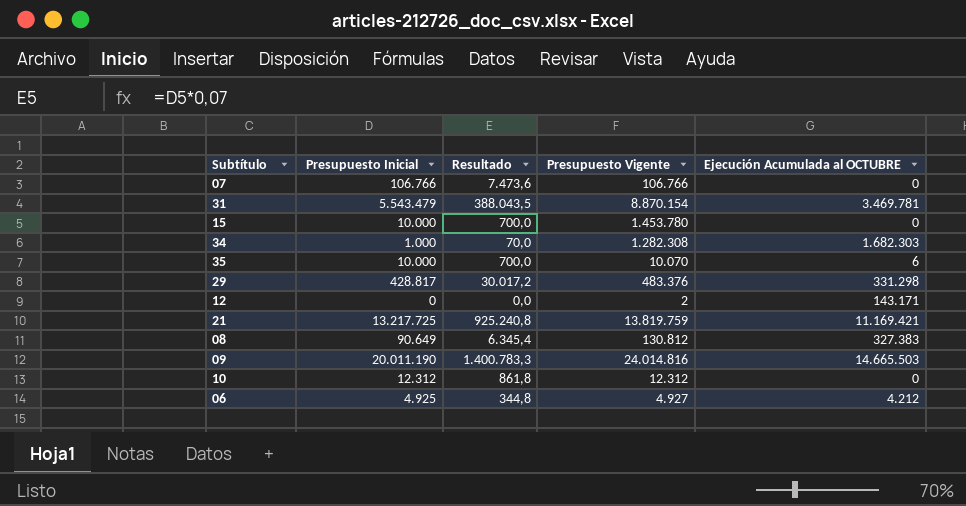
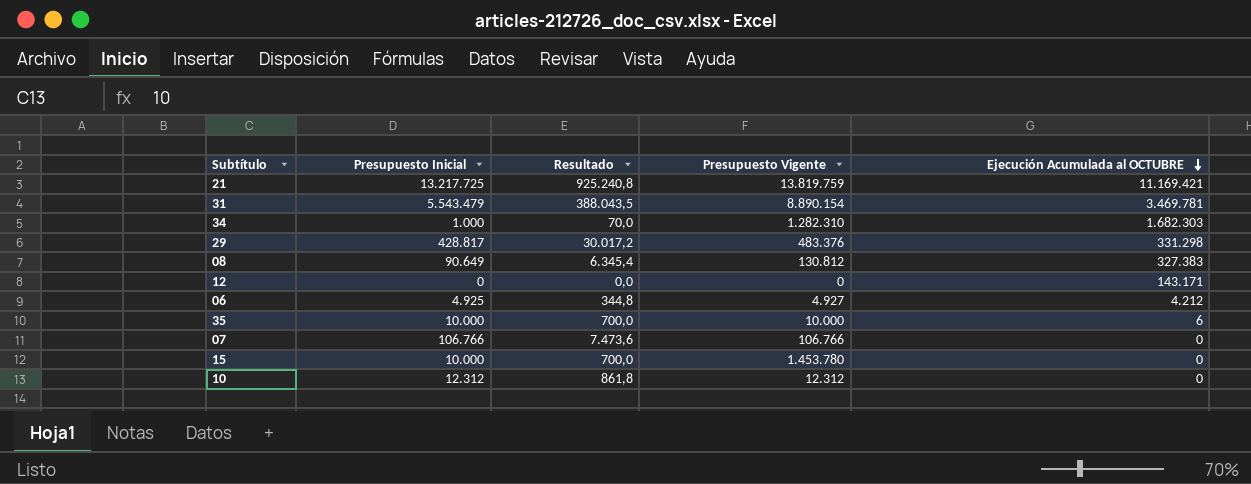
row order: none -> Ejecución Acumulada al OCTUBRE descending
row 09: 20.011.190 | 1.400.783,3 | 24.014.816 | 14.665.503 -> none
31 | Presupuesto Vigente: 8.870.154 -> 8.890.154
34 | Presupuesto Vigente: 1.282.308 -> 1.282.310
12 | Presupuesto Vigente: 2 -> 0
35 | Presupuesto Vigente: 10.070 -> 10.000

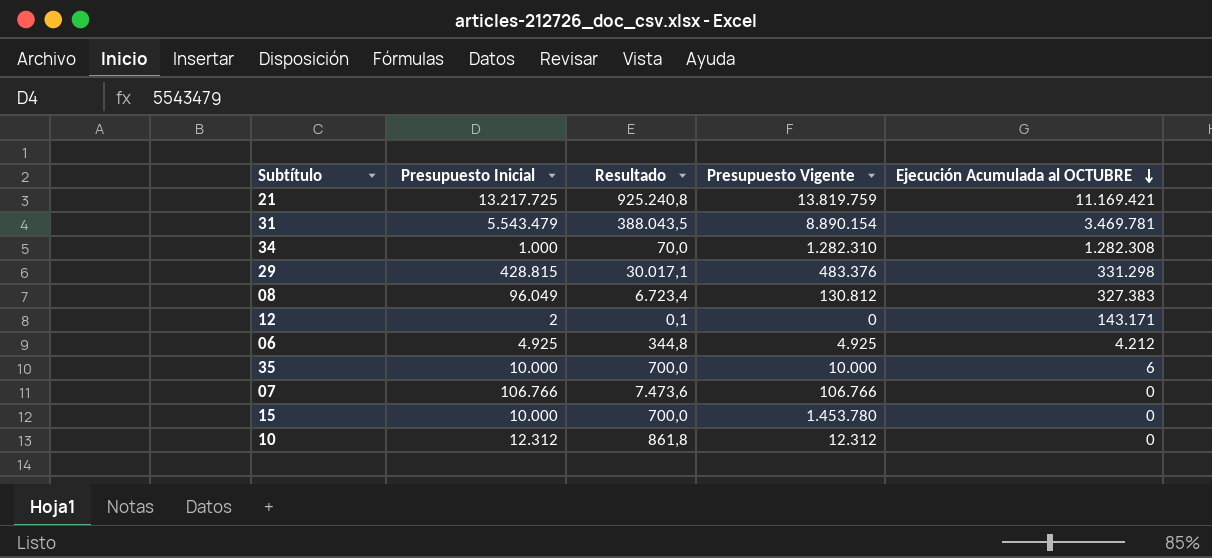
34 | Ejecución Acumulada al OCTUBRE: 1.682.303 -> 1.282.308
29 | Presupuesto Inicial: 428.817 -> 428.815
29 | Resultado: 30.017,2 -> 30.017,1
08 | Presupuesto Inicial: 90.649 -> 96.049
08 | Resultado: 6.345,4 -> 6.723,4
12 | Presupuesto Inicial: 0 -> 2
12 | Resultado: 0,0 -> 0,1
06 | Presupuesto Vigente: 4.927 -> 4.925

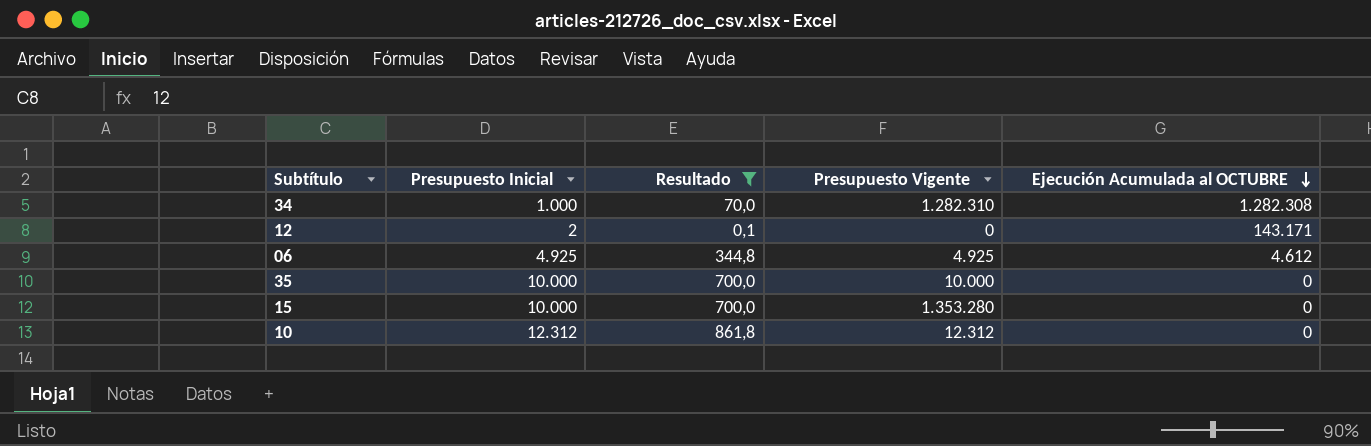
filter: none -> Resultado <= 861,8
06 | Ejecución Acumulada al OCTUBRE: 4.212 -> 4.612
35 | Ejecución Acumulada al OCTUBRE: 6 -> 0
15 | Presupuesto Vigente: 1.453.780 -> 1.353.280

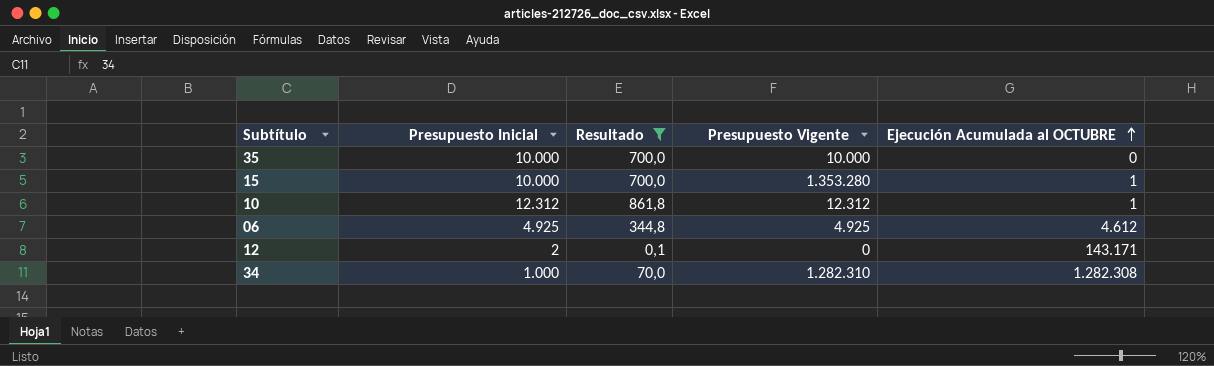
row order: Ejecución Acumulada al OCTUBRE descending -> Ejecución Acumulada al OCTUBRE ascending
15 | Ejecución Acumulada al OCTUBRE: 0 -> 1
10 | Ejecución Acumulada al OCTUBRE: 0 -> 1

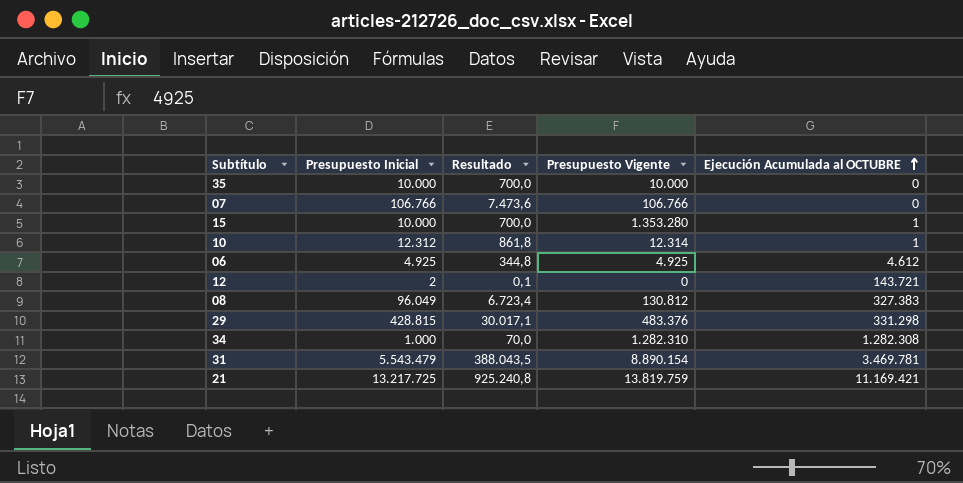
filter: Resultado <= 861,8 -> none
10 | Presupuesto Vigente: 12.312 -> 12.314
12 | Ejecución Acumulada al OCTUBRE: 143.171 -> 143.721

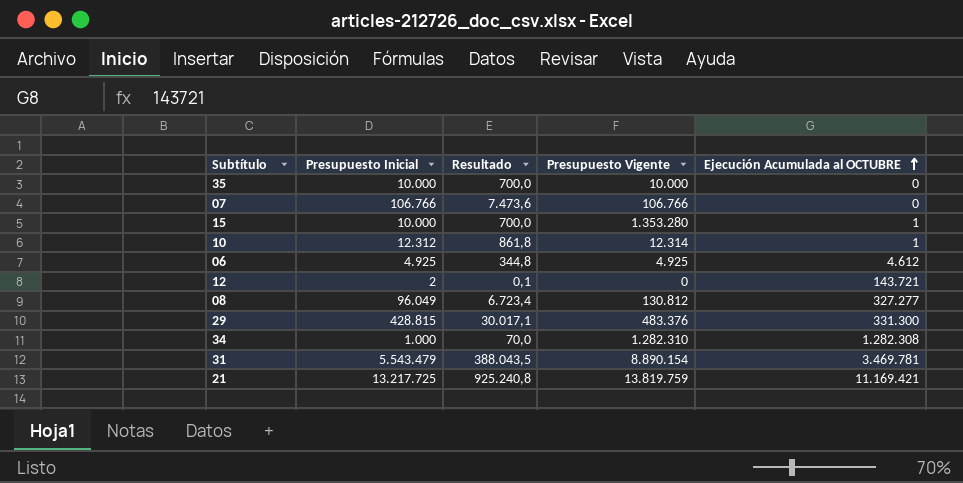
08 | Ejecución Acumulada al OCTUBRE: 327.383 -> 327.277
29 | Ejecución Acumulada al OCTUBRE: 331.298 -> 331.300

